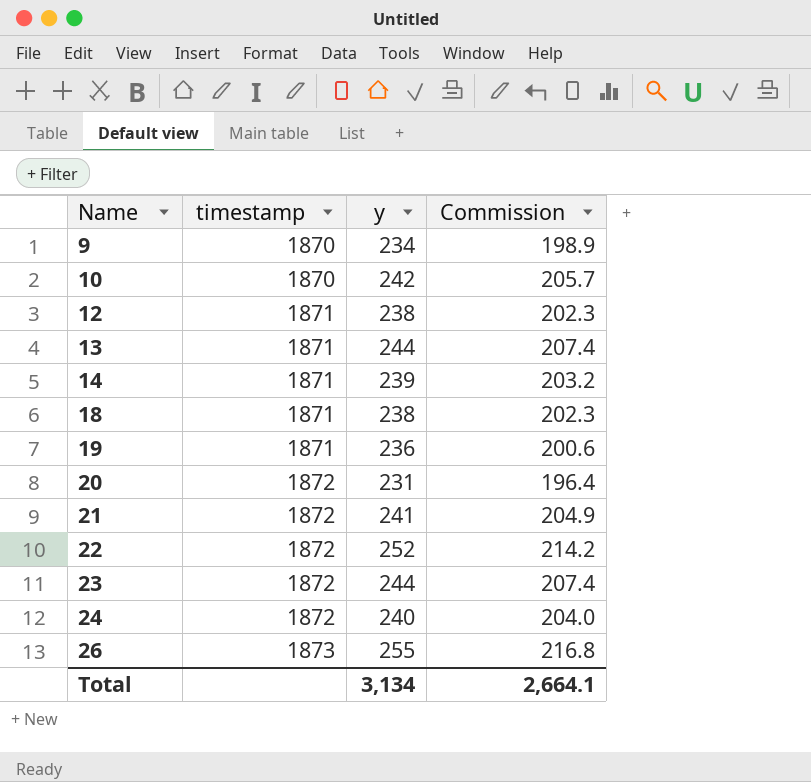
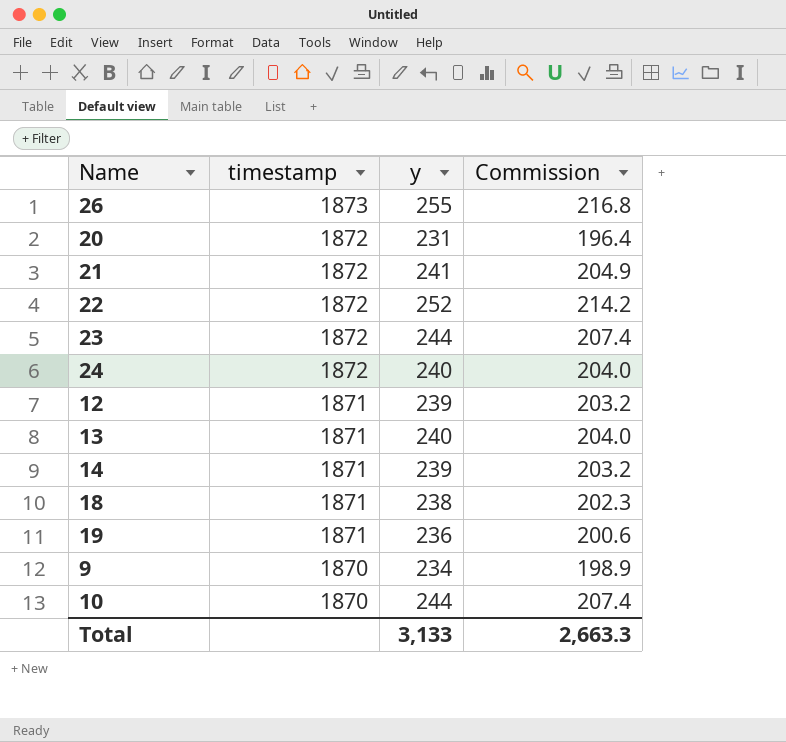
row order: Name ascending -> timestamp descending
12 | y: 238 -> 239
12 | Commission: 202.3 -> 203.2
13 | y: 244 -> 240
13 | Commission: 207.4 -> 204.0
10 | y: 242 -> 244
10 | Commission: 205.7 -> 207.4
Total | y: 3,134 -> 3,133
Total | Commission: 2,664.1 -> 2,663.3

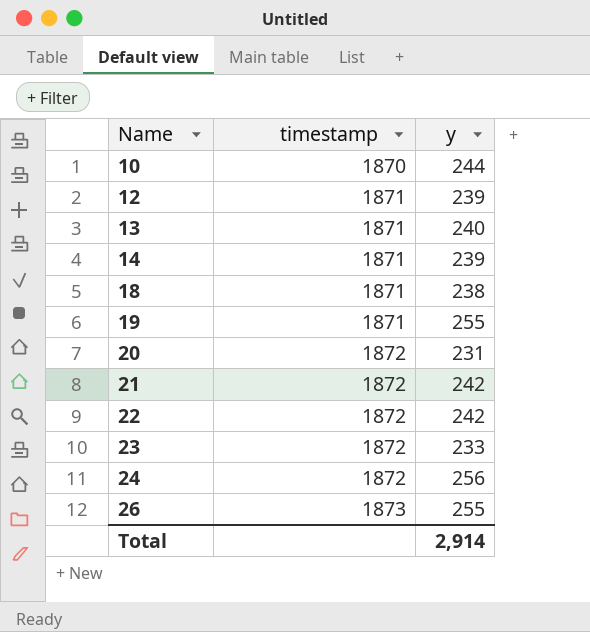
row order: timestamp descending -> Name ascending
column Commission | formula: [y] * 0.85 -> none
row 9: 1870 | 234 | 198.9 -> none
19 | y: 236 -> 255
21 | y: 241 -> 242
22 | y: 252 -> 242
23 | y: 244 -> 233
24 | y: 240 -> 256
Total | y: 3,133 -> 2,914

